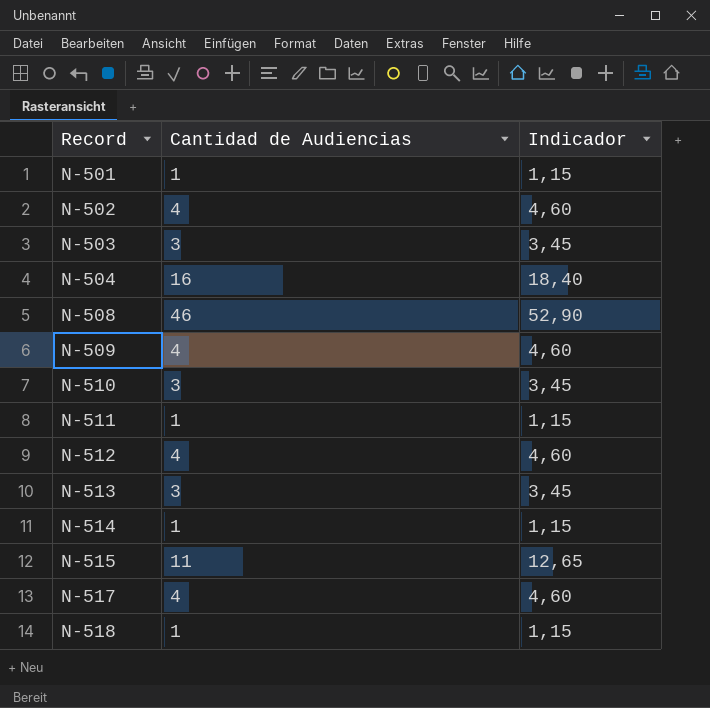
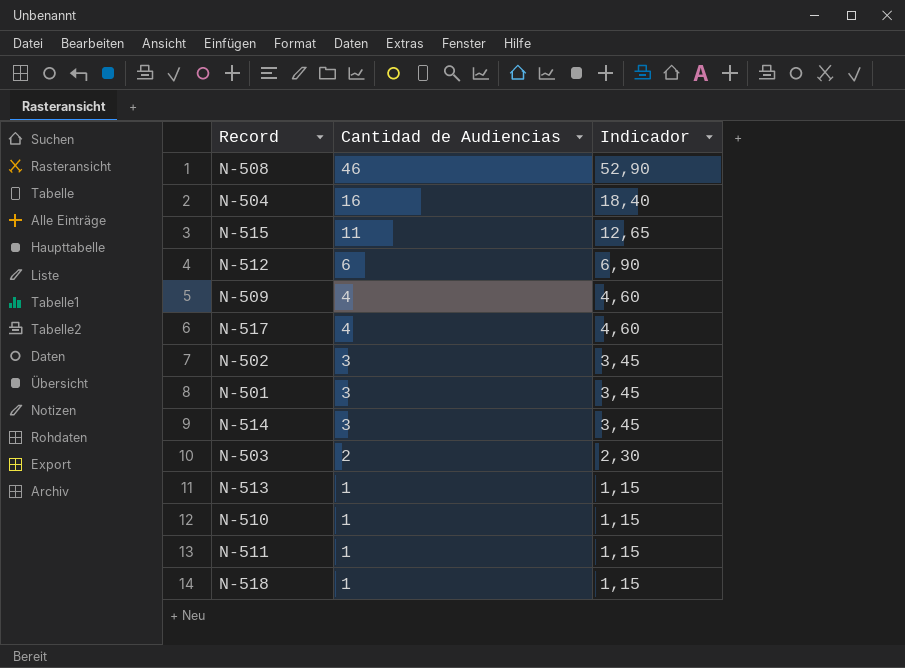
row order: Record ascending -> Cantidad de Audiencias descending
N-512 | Cantidad de Audiencias: 4 -> 6
N-512 | Indicador: 4,60 -> 6,90
N-502 | Cantidad de Audiencias: 4 -> 3
N-502 | Indicador: 4,60 -> 3,45
N-501 | Cantidad de Audiencias: 1 -> 3
N-501 | Indicador: 1,15 -> 3,45
N-514 | Cantidad de Audiencias: 1 -> 3
N-514 | Indicador: 1,15 -> 3,45
N-503 | Cantidad de Audiencias: 3 -> 2
N-503 | Indicador: 3,45 -> 2,30
N-513 | Cantidad de Audiencias: 3 -> 1
N-513 | Indicador: 3,45 -> 1,15
N-510 | Cantidad de Audiencias: 3 -> 1
N-510 | Indicador: 3,45 -> 1,15

